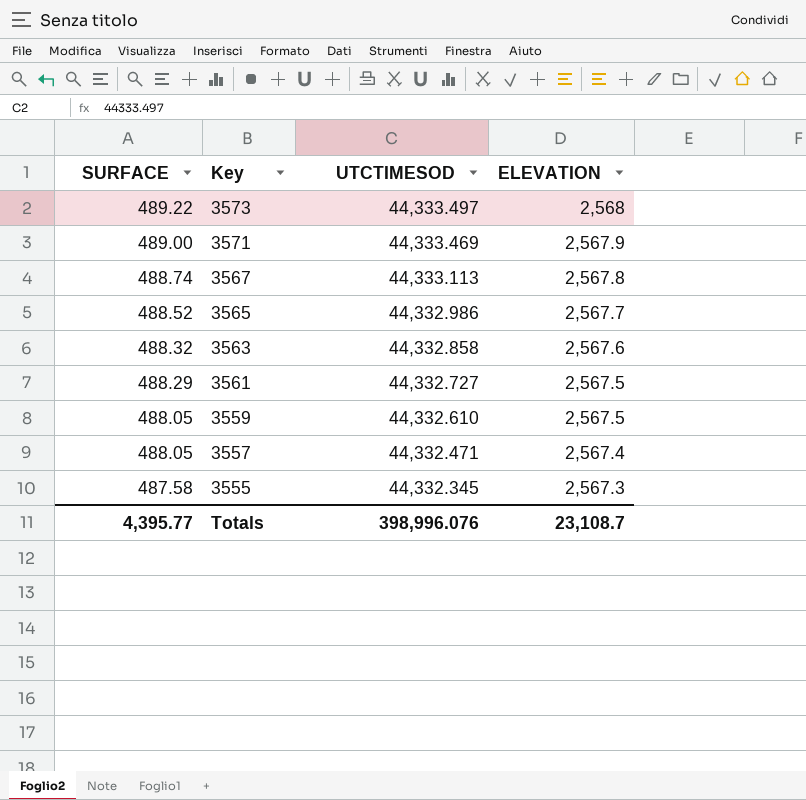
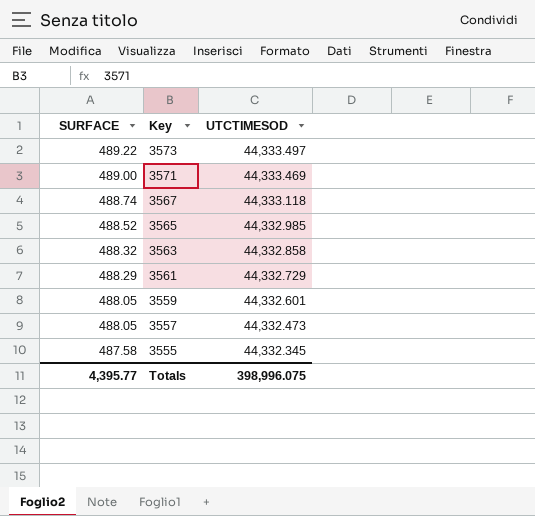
column ELEVATION | position: 4 -> none
3567 | UTCTIMESOD: 44,333.113 -> 44,333.118
3565 | UTCTIMESOD: 44,332.986 -> 44,332.985
3561 | UTCTIMESOD: 44,332.727 -> 44,332.729
3559 | UTCTIMESOD: 44,332.610 -> 44,332.601
3557 | UTCTIMESOD: 44,332.471 -> 44,332.473
Totals | UTCTIMESOD: 398,996.076 -> 398,996.075

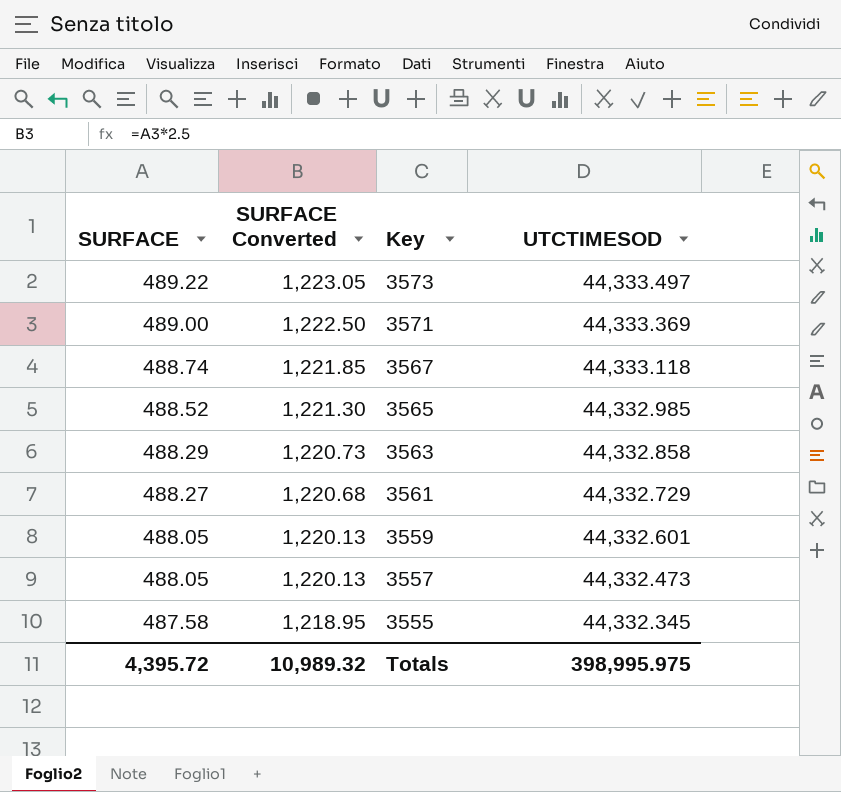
column SURFACE Converted | formula: none -> [SURFACE] * 2.5
3571 | UTCTIMESOD: 44,333.469 -> 44,333.369
3563 | SURFACE: 488.32 -> 488.29
3561 | SURFACE: 488.29 -> 488.27
Totals | SURFACE: 4,395.77 -> 4,395.72
Totals | UTCTIMESOD: 398,996.075 -> 398,995.975

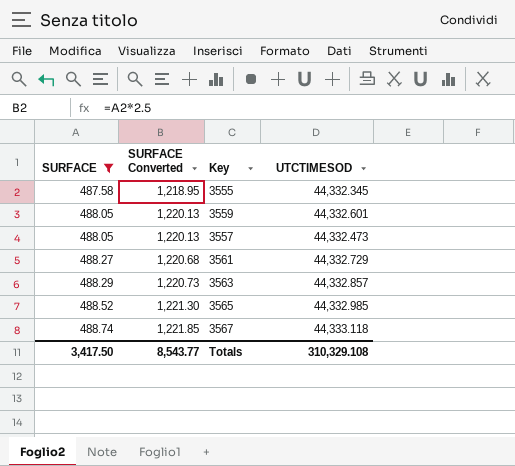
filter: none -> SURFACE <= 488.74
row order: SURFACE descending -> SURFACE ascending
3563 | UTCTIMESOD: 44,332.858 -> 44,332.857
Totals | SURFACE: 4,395.72 -> 3,417.50
Totals | SURFACE Converted: 10,989.32 -> 8,543.77
Totals | UTCTIMESOD: 398,995.975 -> 310,329.108

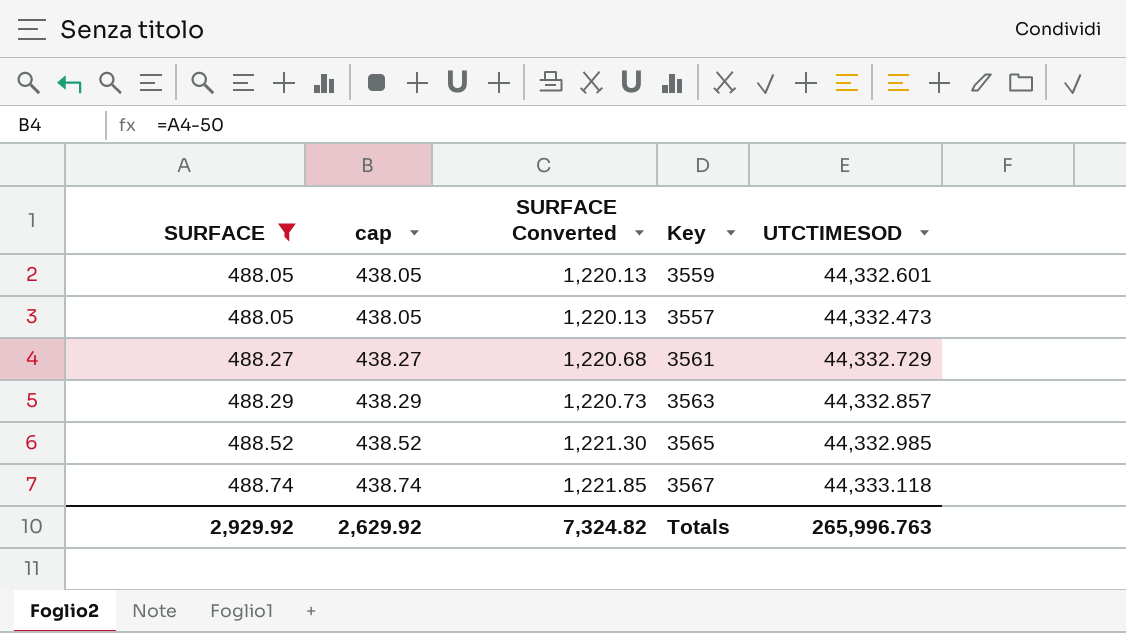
column cap | formula: none -> [SURFACE] - 50
row 3555: 487.58 | 1,218.95 | 44,332.345 -> none
Totals | SURFACE: 3,417.50 -> 2,929.92
Totals | SURFACE Converted: 8,543.77 -> 7,324.82
Totals | UTCTIMESOD: 310,329.108 -> 265,996.763

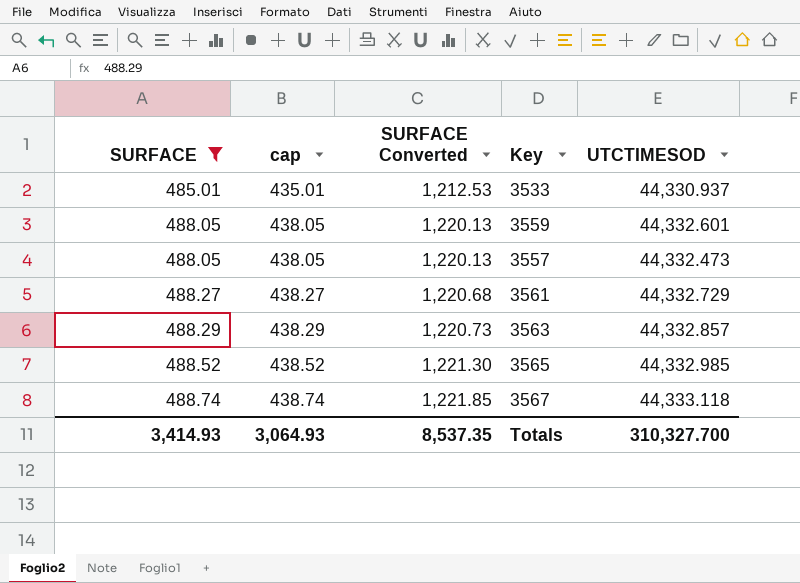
row 3533: none -> 485.01 | 435.01 | 1,212.53 | 44,330.937
Totals | SURFACE: 2,929.92 -> 3,414.93
Totals | cap: 2,629.92 -> 3,064.93
Totals | SURFACE Converted: 7,324.82 -> 8,537.35
Totals | UTCTIMESOD: 265,996.763 -> 310,327.700

